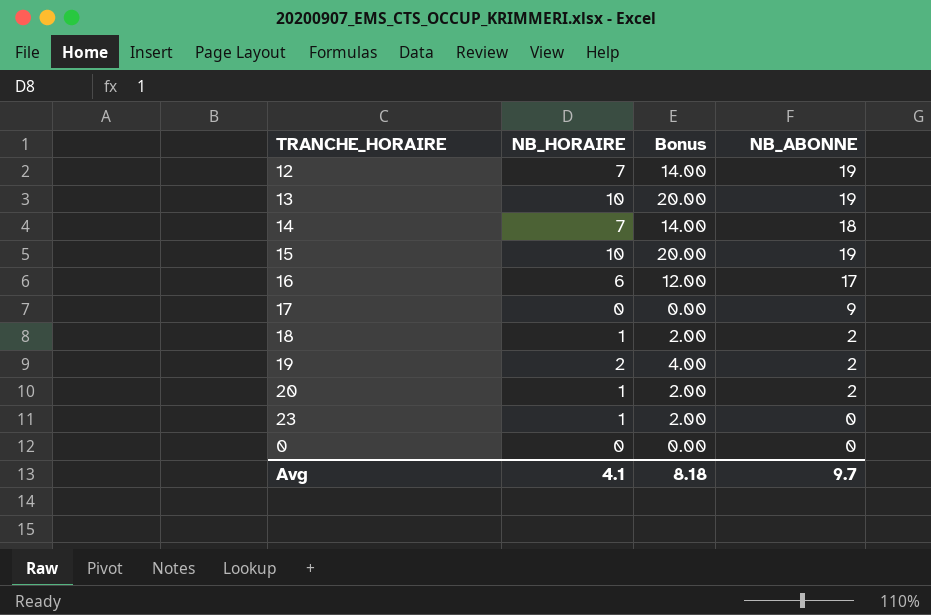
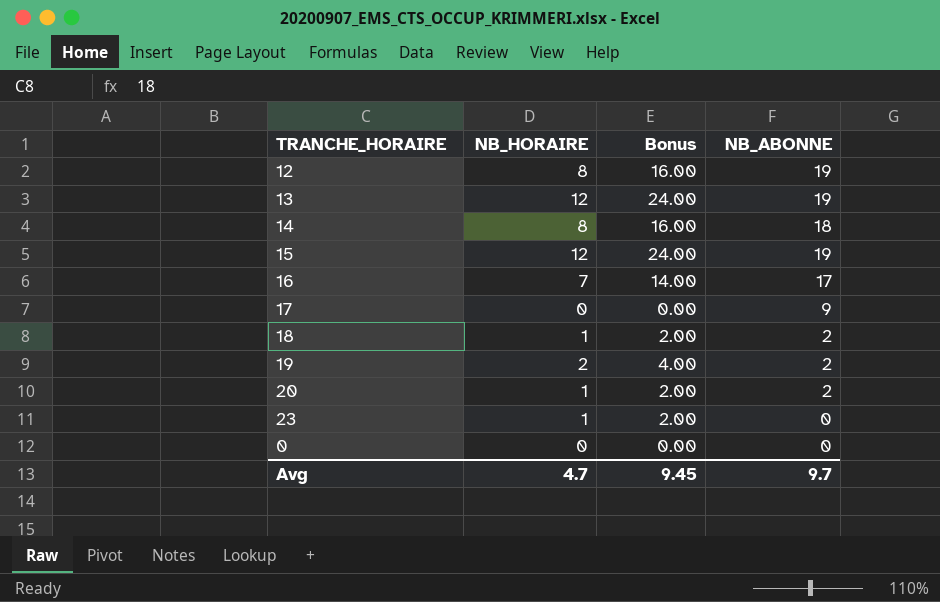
12 | NB_HORAIRE: 7 -> 8
12 | Bonus: 14.00 -> 16.00
13 | NB_HORAIRE: 10 -> 12
13 | Bonus: 20.00 -> 24.00
14 | NB_HORAIRE: 7 -> 8
14 | Bonus: 14.00 -> 16.00
15 | NB_HORAIRE: 10 -> 12
15 | Bonus: 20.00 -> 24.00
16 | NB_HORAIRE: 6 -> 7
16 | Bonus: 12.00 -> 14.00
Avg | NB_HORAIRE: 4.1 -> 4.7
Avg | Bonus: 8.18 -> 9.45

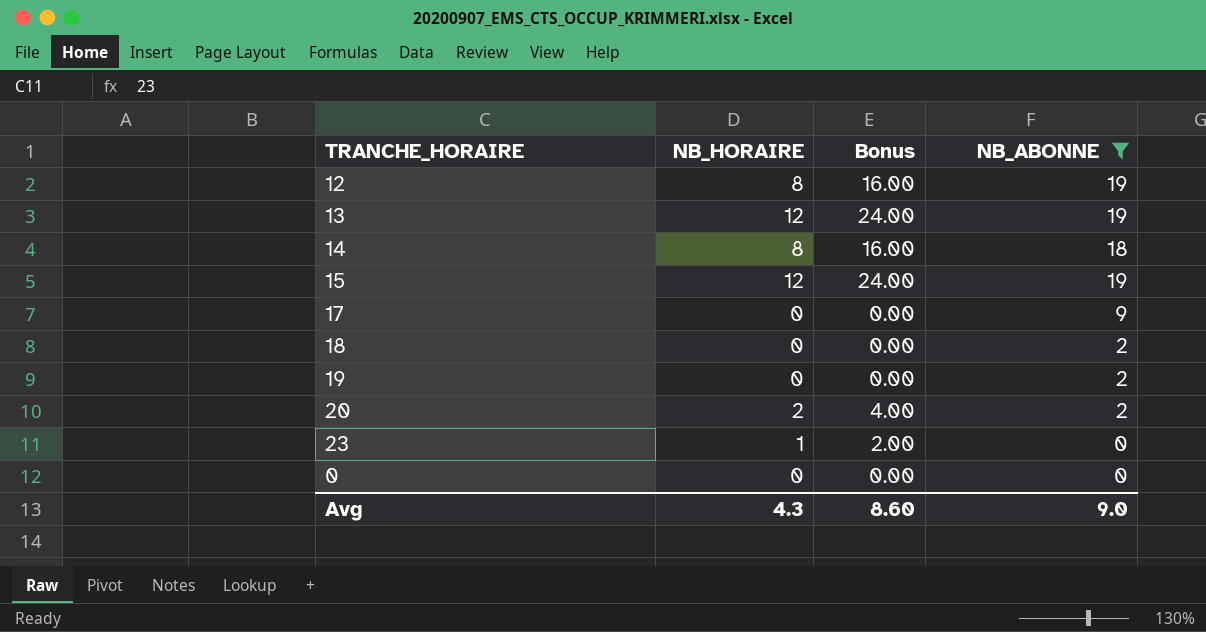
filter: none -> NB_ABONNE != 17
18 | NB_HORAIRE: 1 -> 0
18 | Bonus: 2.00 -> 0.00
19 | NB_HORAIRE: 2 -> 0
19 | Bonus: 4.00 -> 0.00
20 | NB_HORAIRE: 1 -> 2
20 | Bonus: 2.00 -> 4.00
Avg | NB_HORAIRE: 4.7 -> 4.3
Avg | Bonus: 9.45 -> 8.60
Avg | NB_ABONNE: 9.7 -> 9.0

